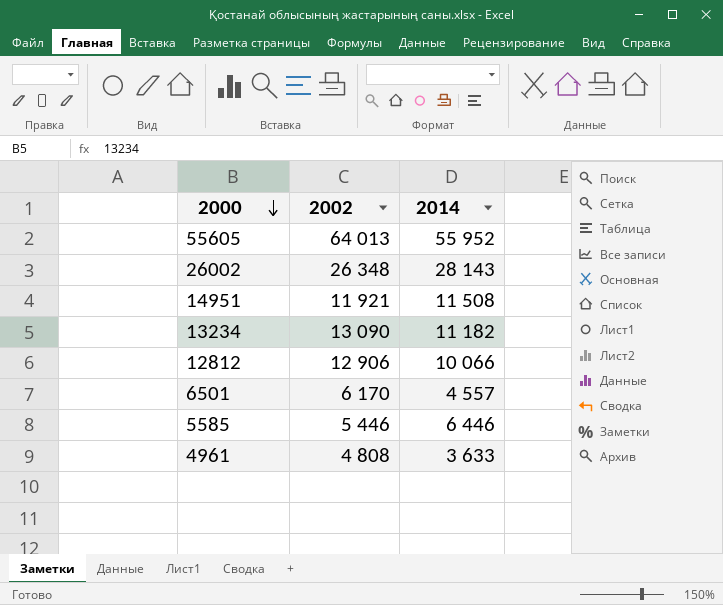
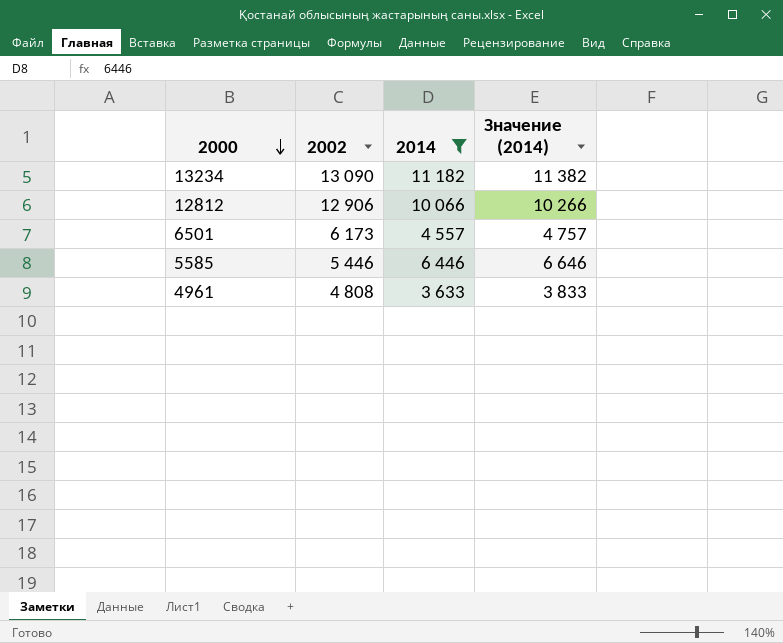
filter: none -> 2014 <= 11 182
column Значение (2014) | formula: none -> [2014] + 200
6501 | 2002: 6 170 -> 6 173

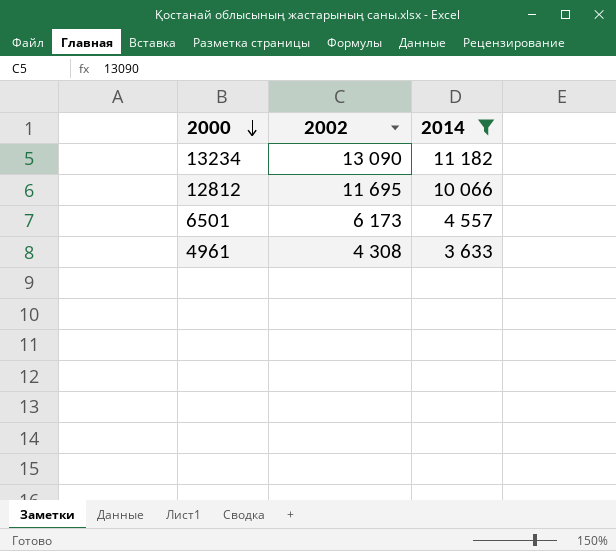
column Значение (2014) | formula: [2014] + 200 -> none
row 5585: 5 446 | 6 446 | 6 646 -> none
12812 | 2002: 12 906 -> 11 695
4961 | 2002: 4 808 -> 4 308

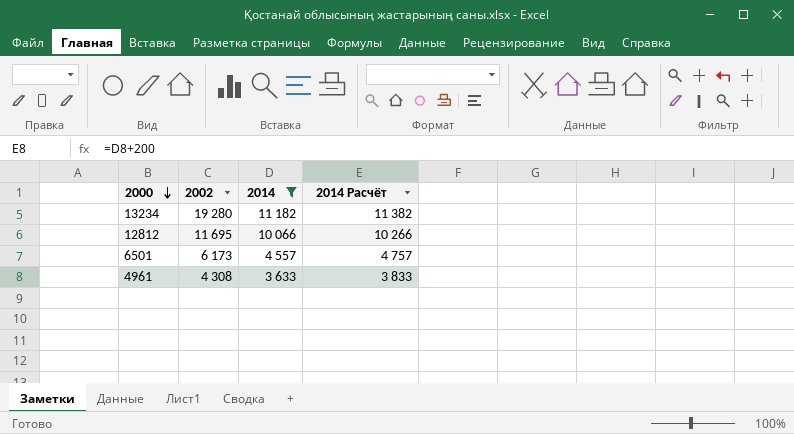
column 2014 Расчёт | formula: none -> [2014] + 200
13234 | 2002: 13 090 -> 19 280

